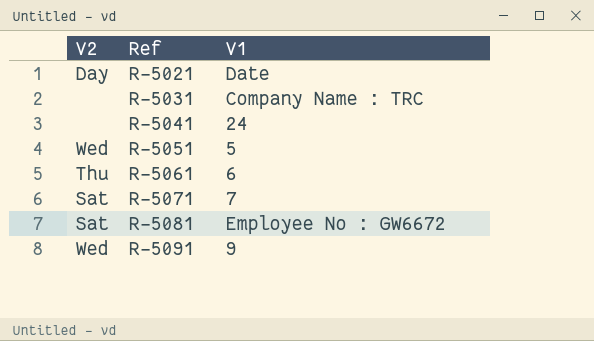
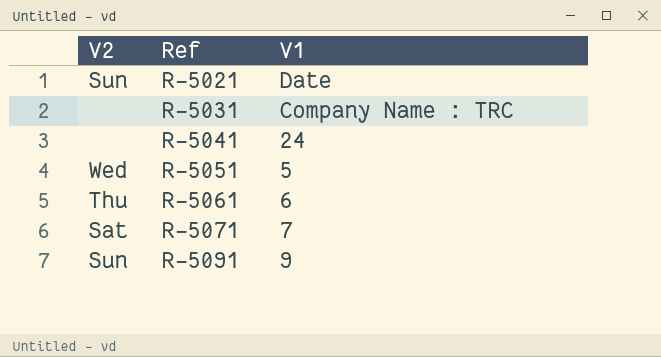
row R-5081: Sat | Employee No : GW6672 -> none
R-5021 | V2: Day -> Sun
R-5091 | V2: Wed -> Sun

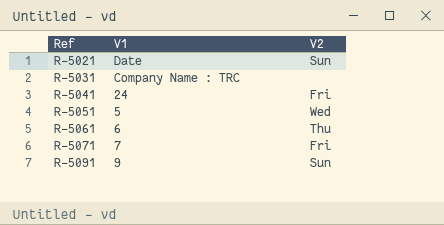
column V2 | position: 1 -> 3
R-5041 | V2: none -> Fri
R-5071 | V2: Sat -> Fri

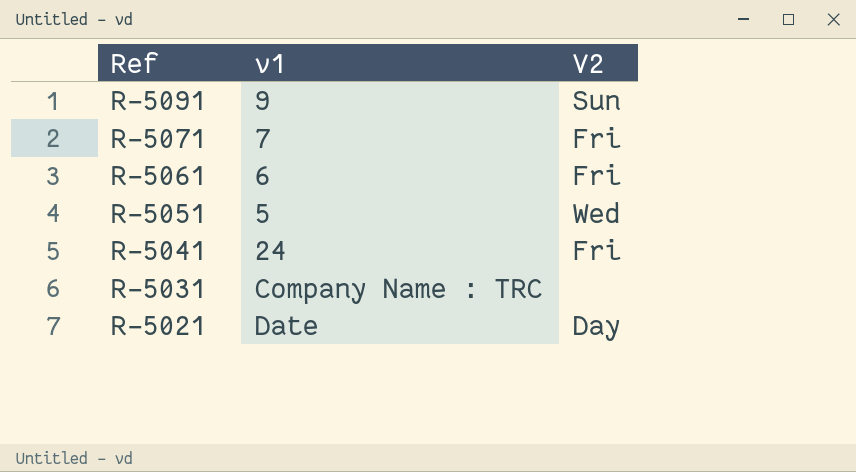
row order: Ref ascending -> Ref descending
column name: V1 -> v1
R-5061 | V2: Thu -> Fri
R-5021 | V2: Sun -> Day

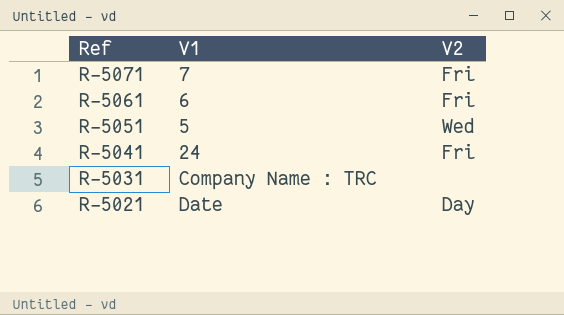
column name: v1 -> V1
row R-5091: 9 | Sun -> none

